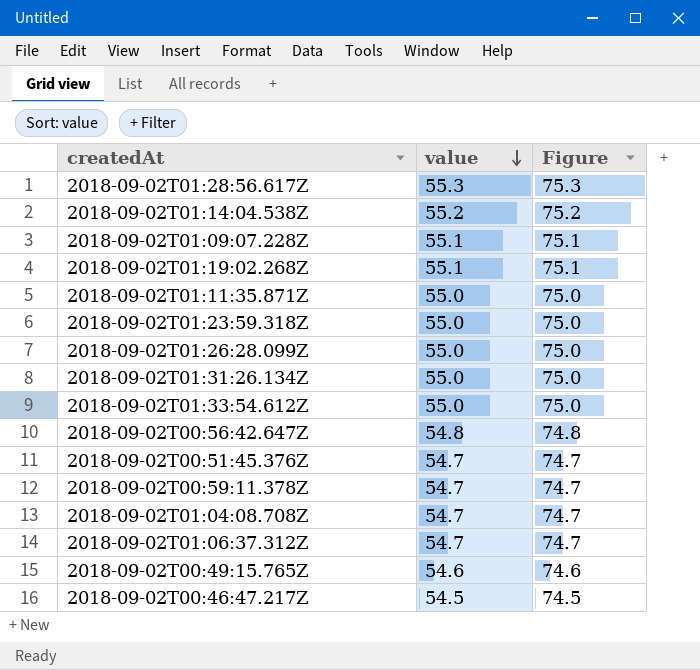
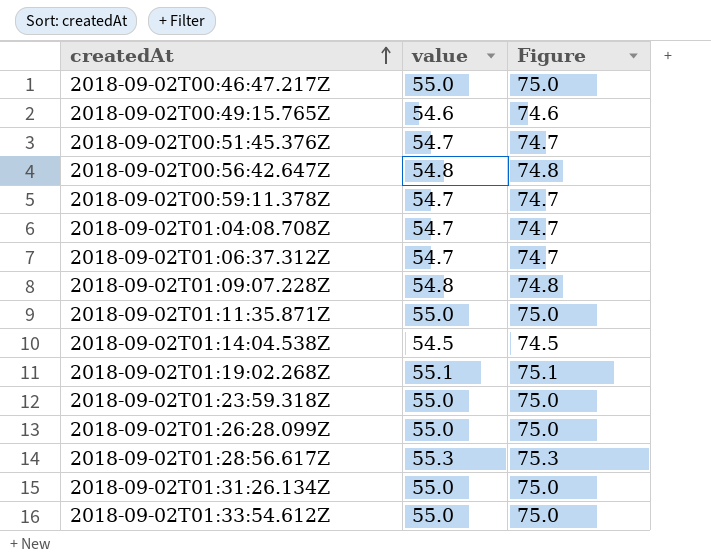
row order: value descending -> createdAt ascending
2018-09-02T00:46:47.217Z | value: 54.5 -> 55.0
2018-09-02T00:46:47.217Z | Figure: 74.5 -> 75.0
2018-09-02T01:09:07.228Z | value: 55.1 -> 54.8
2018-09-02T01:09:07.228Z | Figure: 75.1 -> 74.8
2018-09-02T01:14:04.538Z | value: 55.2 -> 54.5
2018-09-02T01:14:04.538Z | Figure: 75.2 -> 74.5

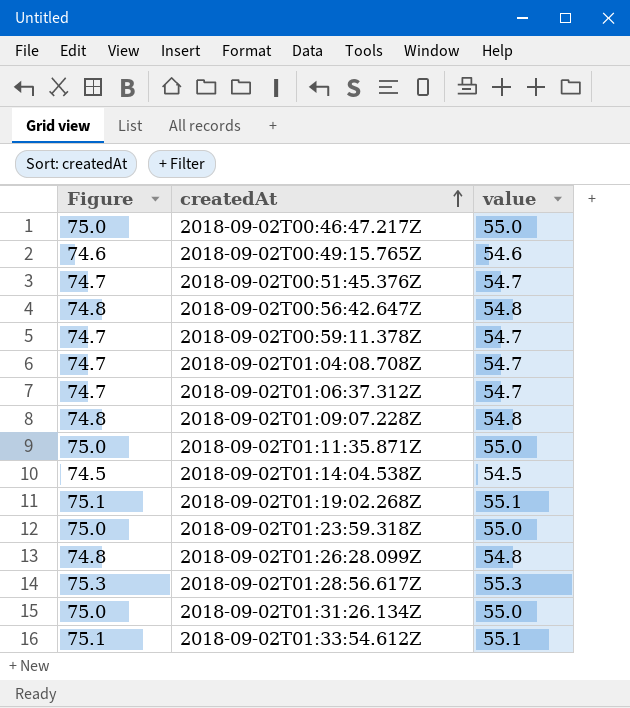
column Figure | position: 3 -> 1
2018-09-02T01:26:28.099Z | Figure: 75.0 -> 74.8
2018-09-02T01:26:28.099Z | value: 55.0 -> 54.8
2018-09-02T01:33:54.612Z | Figure: 75.0 -> 75.1
2018-09-02T01:33:54.612Z | value: 55.0 -> 55.1

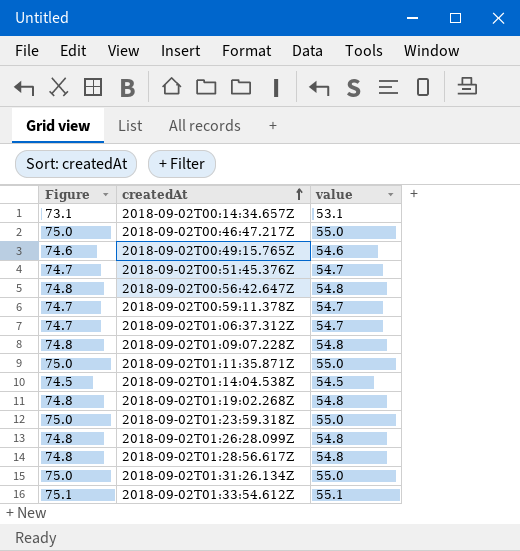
row 2018-09-02T01:04:08.708Z: 74.7 | 54.7 -> none
row 2018-09-02T00:14:34.657Z: none -> 73.1 | 53.1
2018-09-02T01:19:02.268Z | Figure: 75.1 -> 74.8
2018-09-02T01:19:02.268Z | value: 55.1 -> 54.8
2018-09-02T01:28:56.617Z | Figure: 75.3 -> 74.8
2018-09-02T01:28:56.617Z | value: 55.3 -> 54.8

